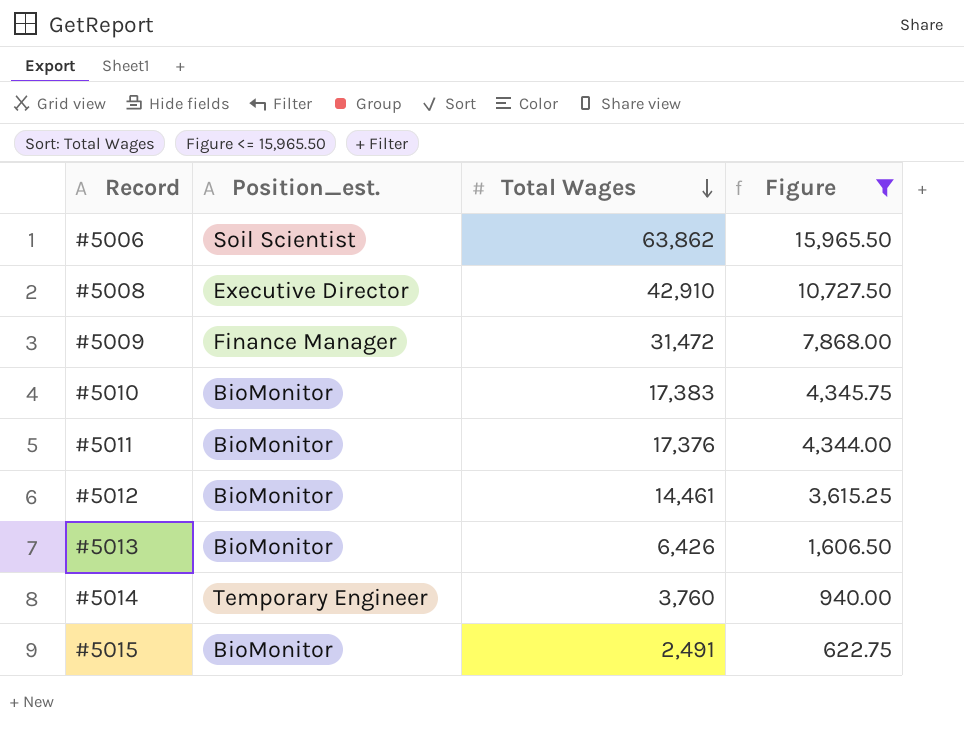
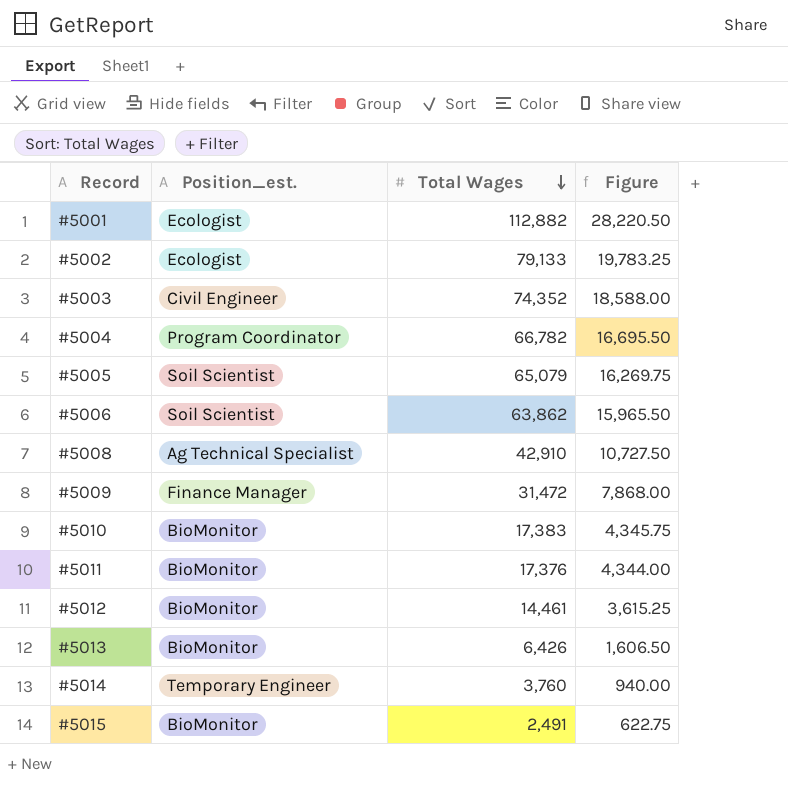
filter: Figure <= 15,965.50 -> none
#5008 | Position_est.: Executive Director -> Ag Technical Specialist

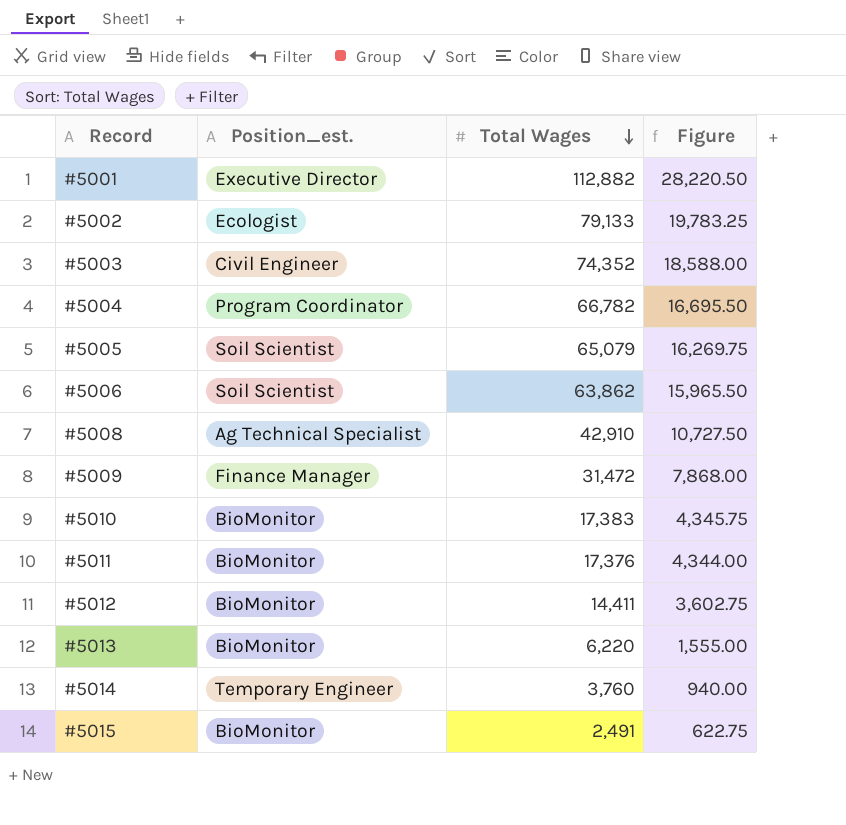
#5001 | Position_est.: Ecologist -> Executive Director
#5012 | Total Wages: 14,461 -> 14,411
#5012 | Figure: 3,615.25 -> 3,602.75
#5013 | Total Wages: 6,426 -> 6,220
#5013 | Figure: 1,606.50 -> 1,555.00

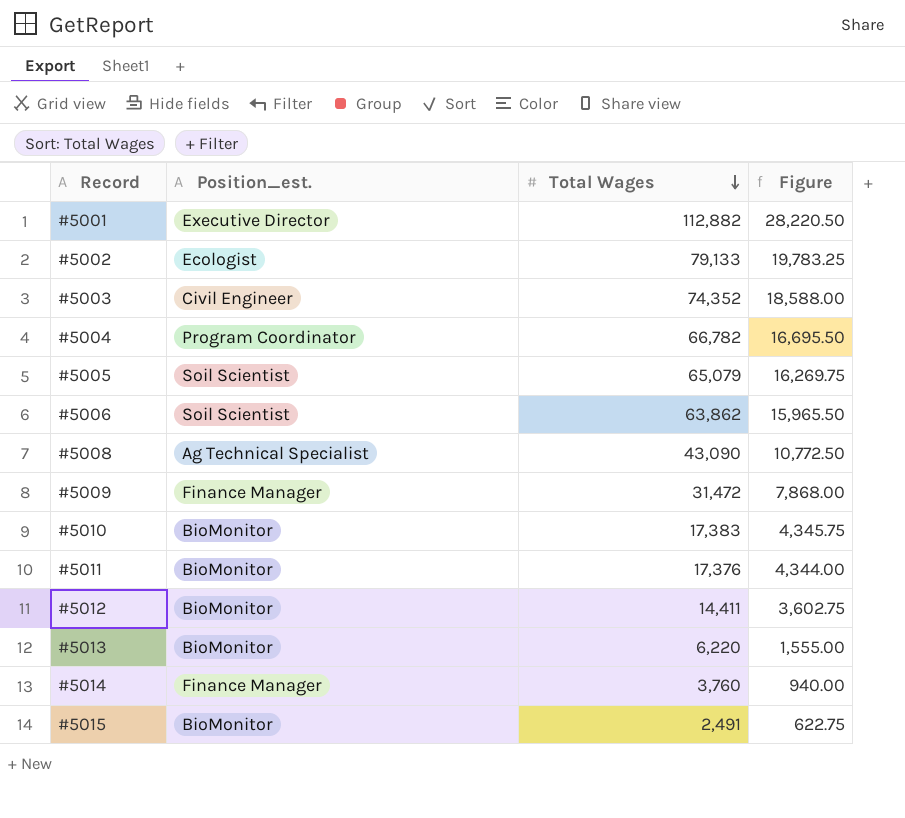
#5008 | Total Wages: 42,910 -> 43,090
#5008 | Figure: 10,727.50 -> 10,772.50
#5014 | Position_est.: Temporary Engineer -> Finance Manager

